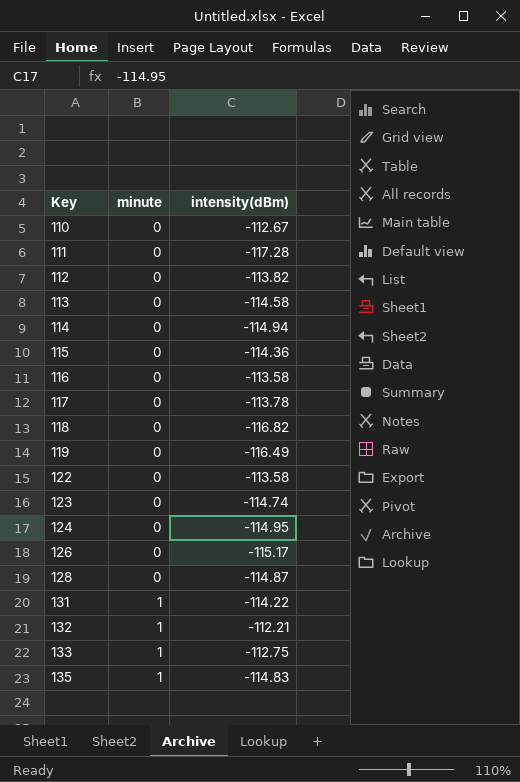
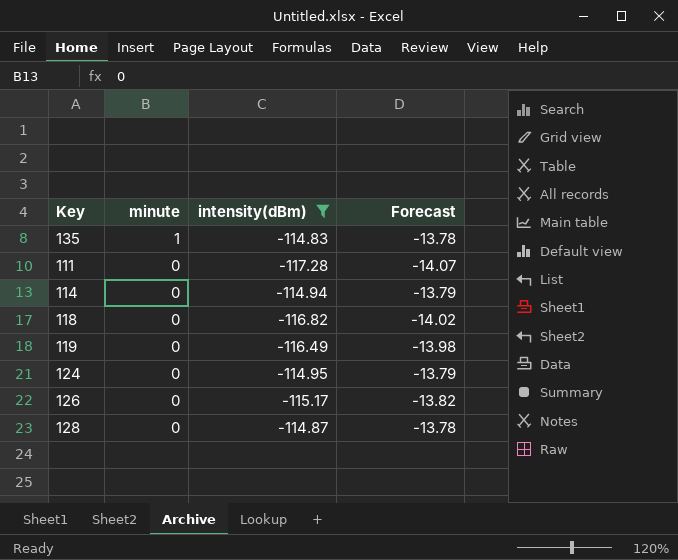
filter: none -> intensity(dBm) <= -114.83
row order: Key ascending -> minute descending
column Forecast | formula: none -> [intensity(dBm)] * 0.12

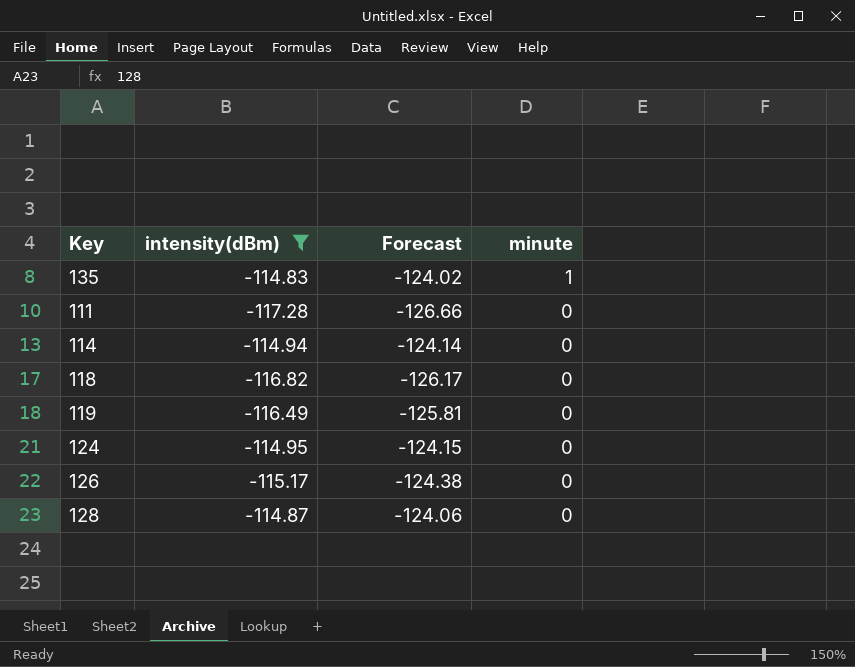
column Forecast | formula: [intensity(dBm)] * 0.12 -> [intensity(dBm)] * 1.08
column minute | position: 2 -> 4

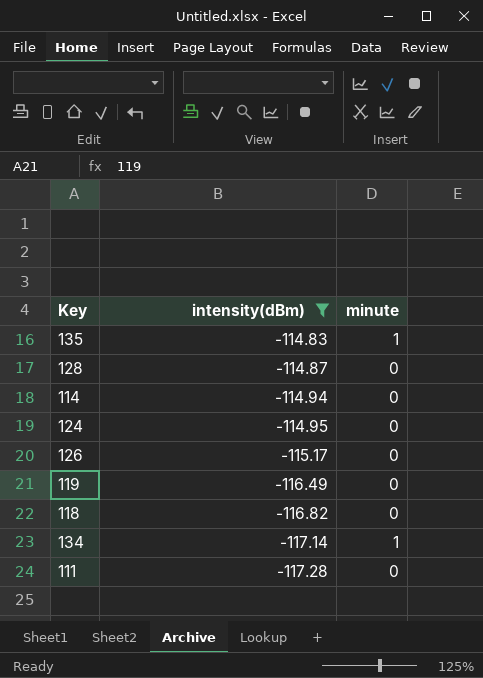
row order: minute descending -> intensity(dBm) descending
column Forecast | formula: [intensity(dBm)] * 1.08 -> none
row 134: none -> -117.14 | 1

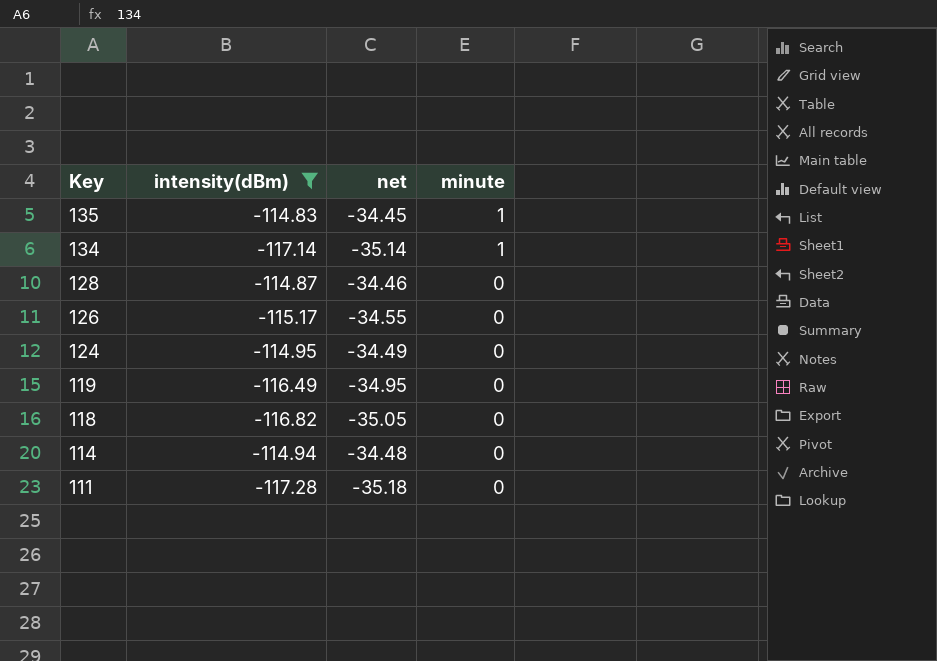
row order: intensity(dBm) descending -> Key descending
column net | formula: none -> [intensity(dBm)] * 0.3

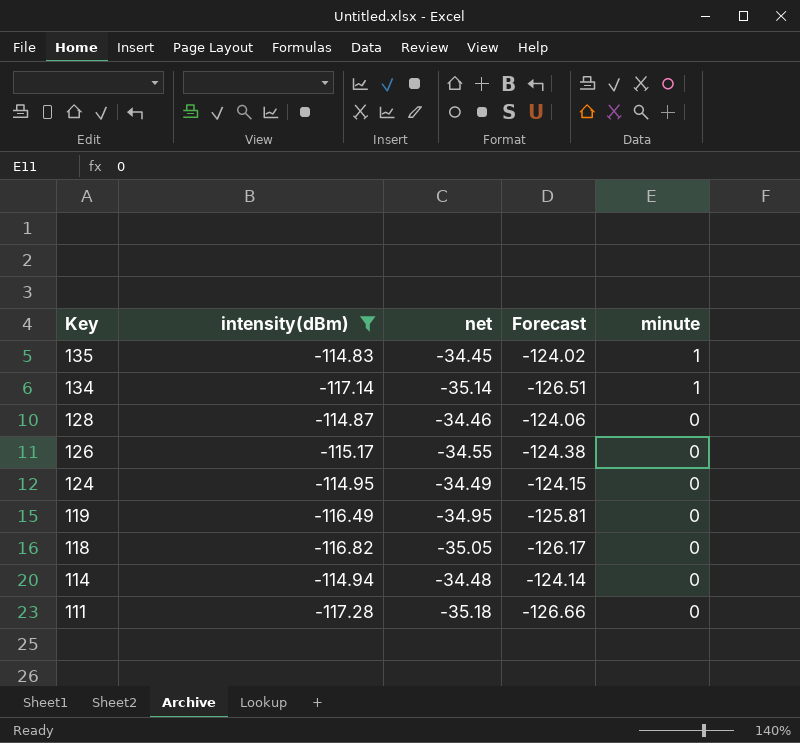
column Forecast | formula: none -> [intensity(dBm)] * 1.08

